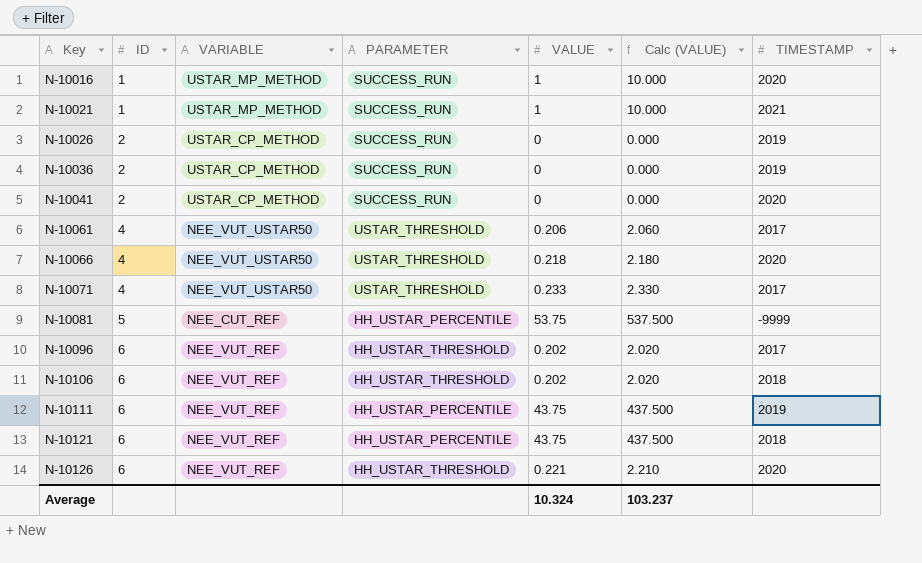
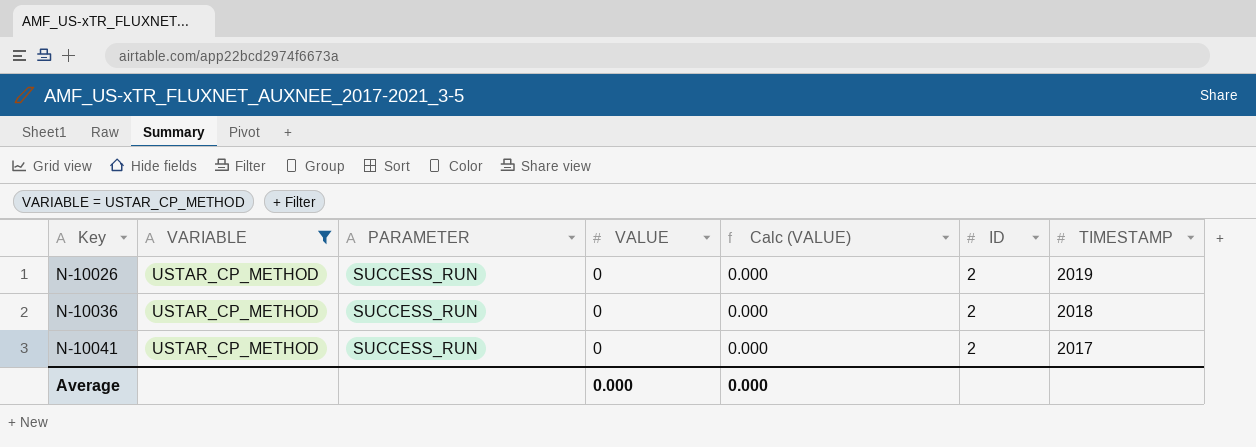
filter: none -> VARIABLE = USTAR_CP_METHOD
column ID | position: 2 -> 6
N-10036 | TIMESTAMP: 2019 -> 2018
N-10041 | TIMESTAMP: 2020 -> 2017
Average | VALUE: 10.324 -> 0.000
Average | Calc (VALUE): 103.237 -> 0.000

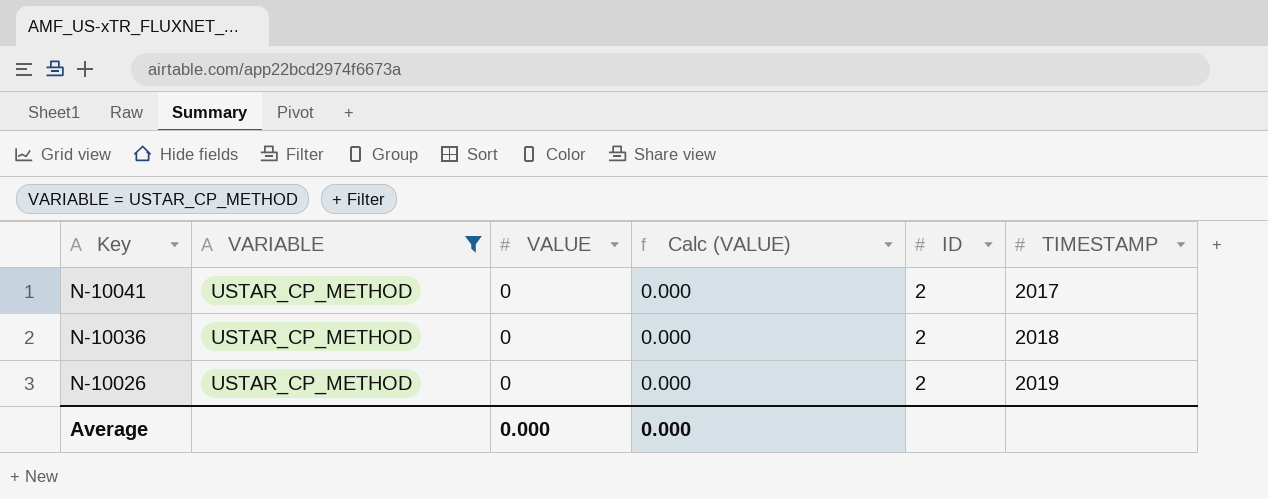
row order: Key ascending -> Key descending
column PARAMETER | position: 3 -> none

